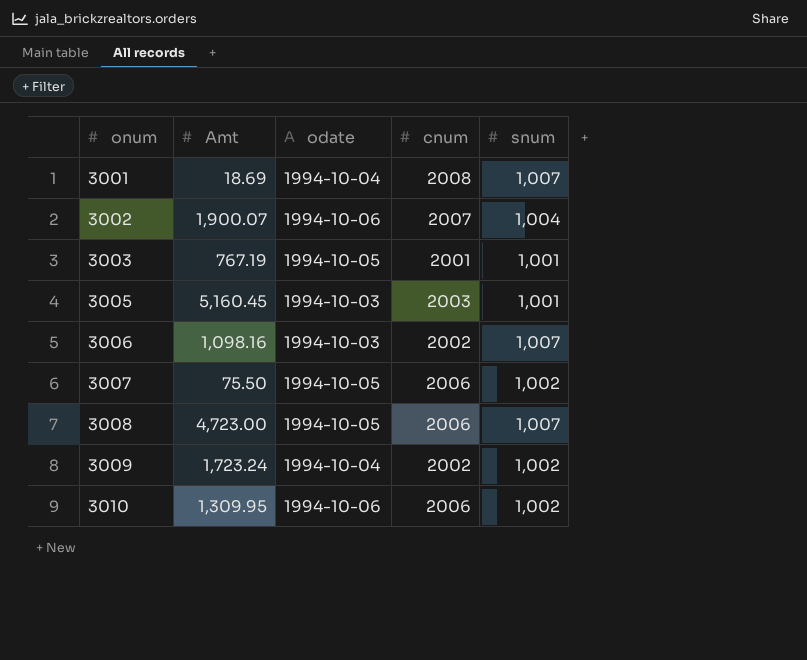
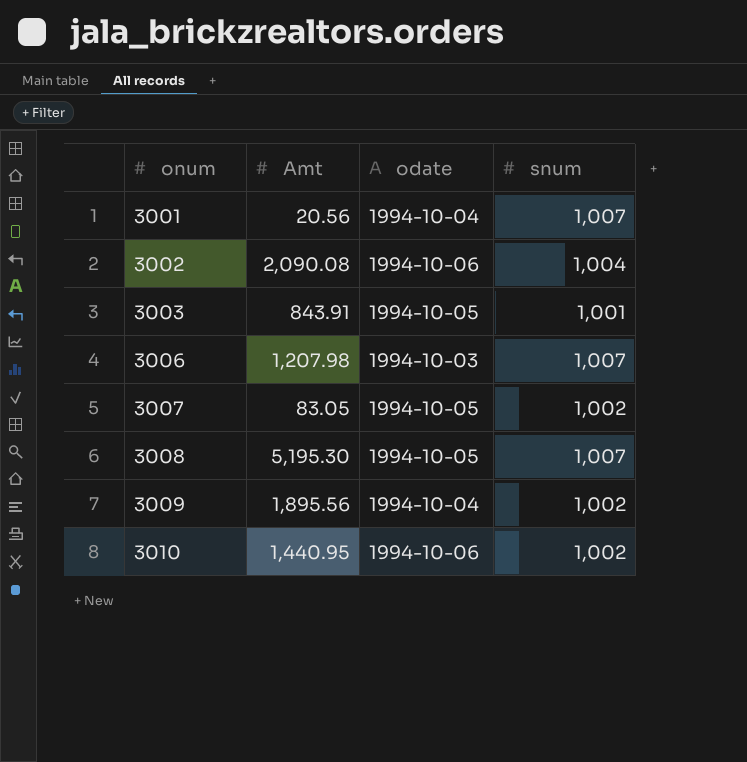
column cnum | position: 4 -> none
row 3005: 5,160.45 | 1994-10-03 | 2003 | 1,001 -> none
3001 | Amt: 18.69 -> 20.56
3002 | Amt: 1,900.07 -> 2,090.08
3003 | Amt: 767.19 -> 843.91
3006 | Amt: 1,098.16 -> 1,207.98
3007 | Amt: 75.50 -> 83.05
3008 | Amt: 4,723.00 -> 5,195.30
3009 | Amt: 1,723.24 -> 1,895.56
3010 | Amt: 1,309.95 -> 1,440.95

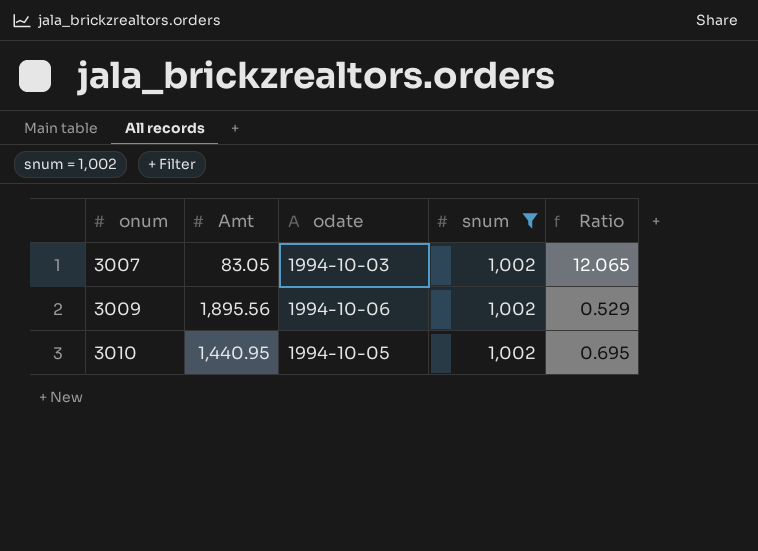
filter: none -> snum = 1,002
column Ratio | formula: none -> [snum] / [Amt]
3007 | odate: 1994-10-05 -> 1994-10-03
3009 | odate: 1994-10-04 -> 1994-10-06
3010 | odate: 1994-10-06 -> 1994-10-05

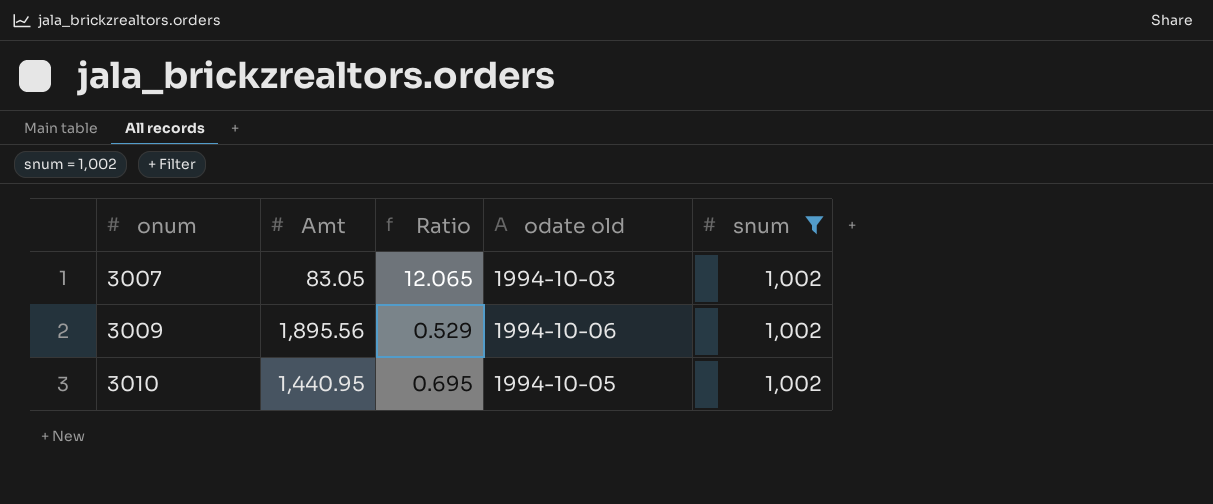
column Ratio | position: 5 -> 3
column name: odate -> odate old

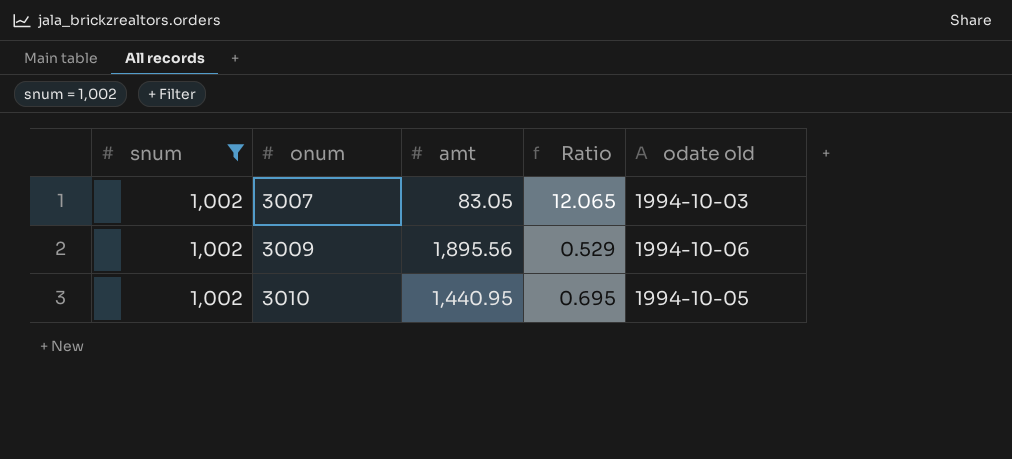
column snum | position: 5 -> 1
column name: Amt -> amt

